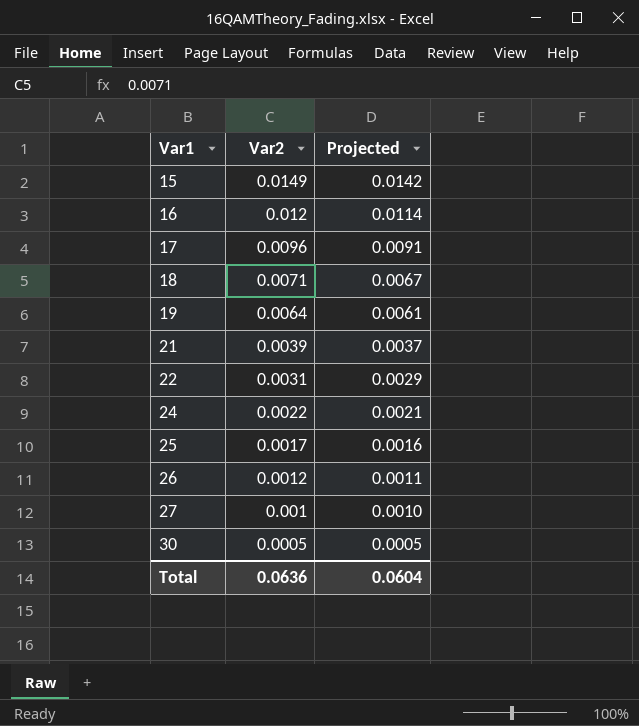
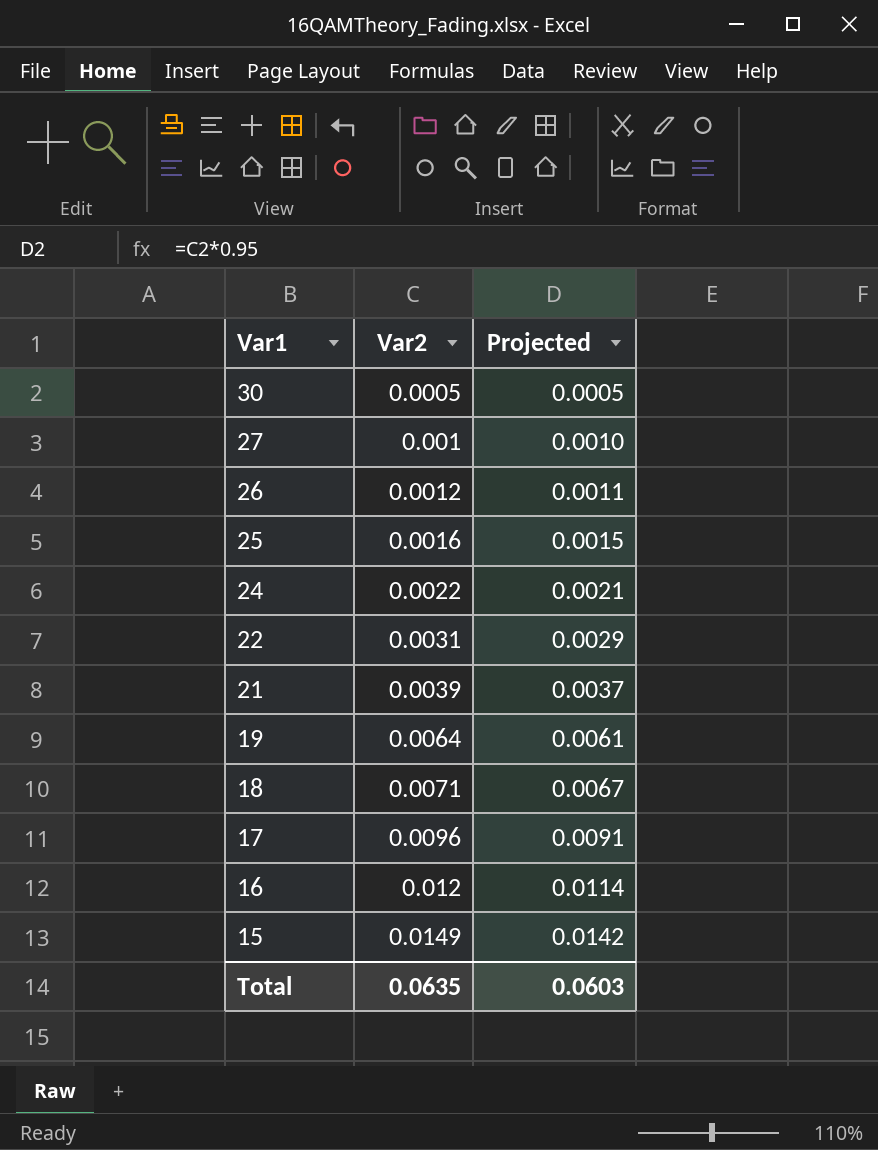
row order: Var1 ascending -> Var1 descending
25 | Var2: 0.0017 -> 0.0016
25 | Projected: 0.0016 -> 0.0015
Total | Var2: 0.0636 -> 0.0635
Total | Projected: 0.0604 -> 0.0603

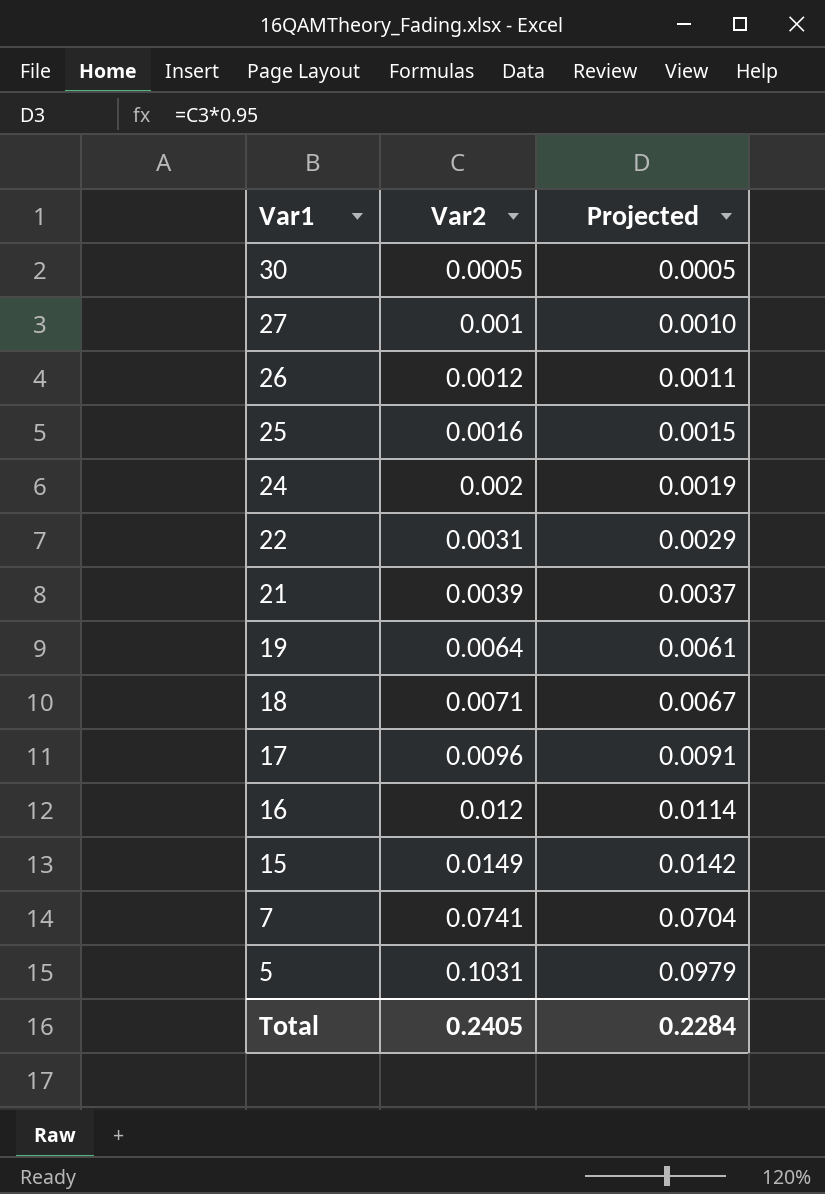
24 | Var2: 0.0022 -> 0.002
24 | Projected: 0.0021 -> 0.0019
row 7: none -> 0.0741 | 0.0704
row 5: none -> 0.1031 | 0.0979
Total | Var2: 0.0635 -> 0.2405
Total | Projected: 0.0603 -> 0.2284

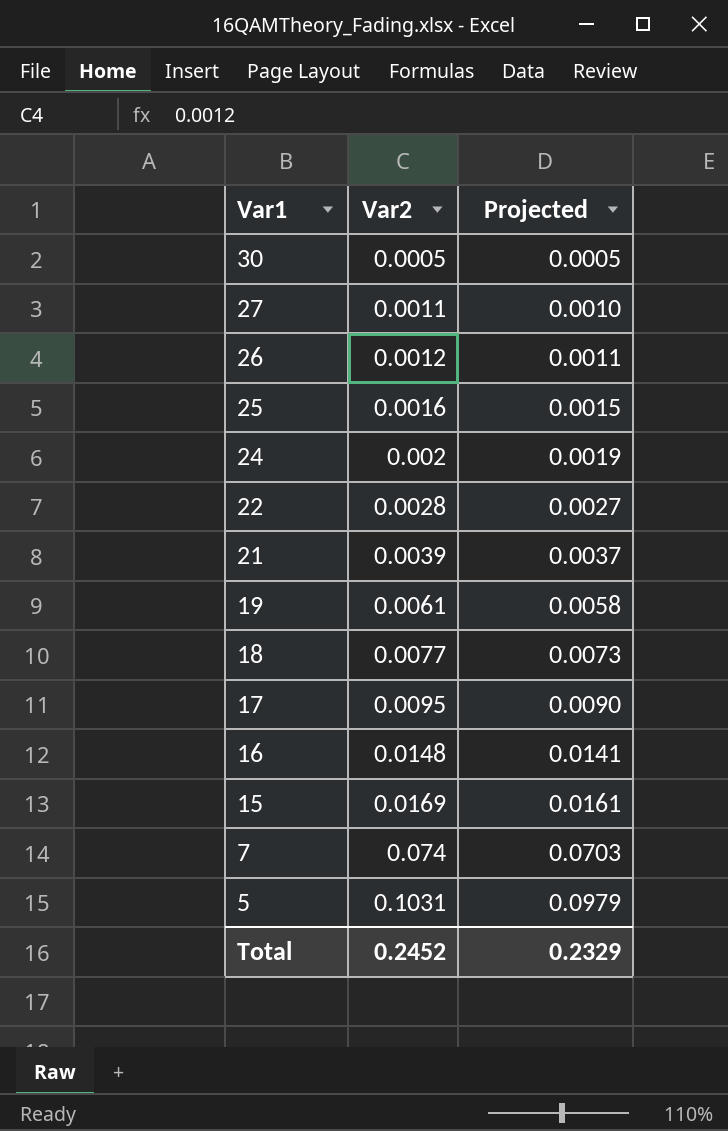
27 | Var2: 0.001 -> 0.0011
22 | Var2: 0.0031 -> 0.0028
22 | Projected: 0.0029 -> 0.0027
19 | Var2: 0.0064 -> 0.0061
19 | Projected: 0.0061 -> 0.0058
18 | Var2: 0.0071 -> 0.0077
18 | Projected: 0.0067 -> 0.0073
17 | Var2: 0.0096 -> 0.0095
17 | Projected: 0.0091 -> 0.0090
16 | Var2: 0.012 -> 0.0148
16 | Projected: 0.0114 -> 0.0141
15 | Var2: 0.0149 -> 0.0169
15 | Projected: 0.0142 -> 0.0161
7 | Var2: 0.0741 -> 0.074
7 | Projected: 0.0704 -> 0.0703
Total | Var2: 0.2405 -> 0.2452
Total | Projected: 0.2284 -> 0.2329

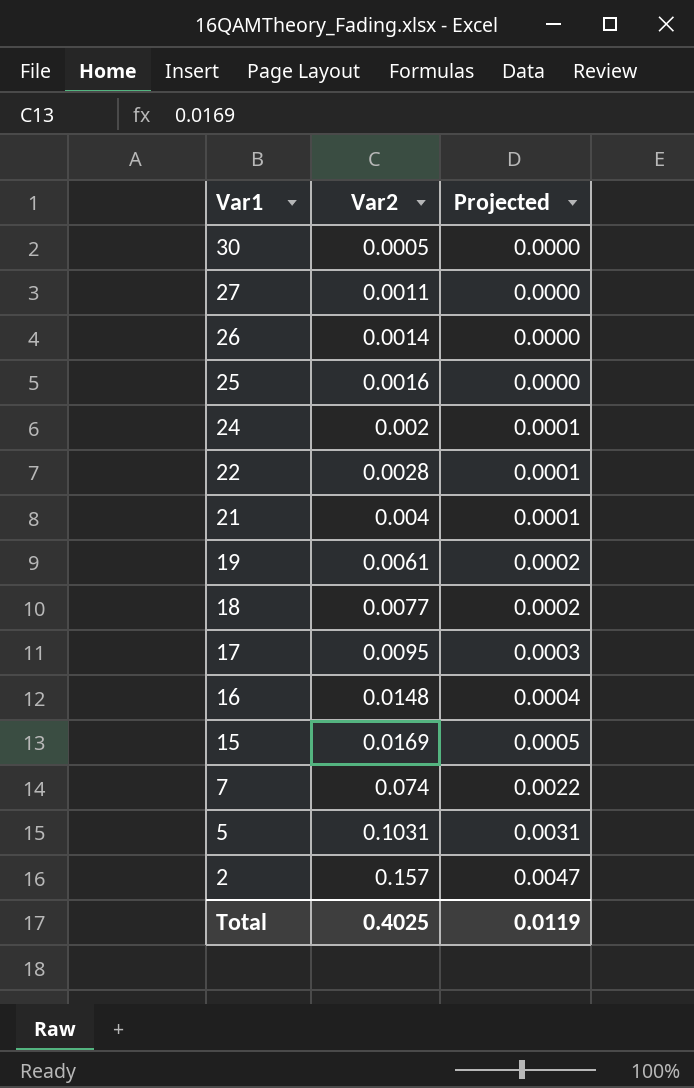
column Projected | formula: [Var2] * 0.95 -> [Var2] * 0.03
26 | Var2: 0.0012 -> 0.0014
21 | Var2: 0.0039 -> 0.004
row 2: none -> 0.157 | 0.0047
Total | Var2: 0.2452 -> 0.4025
Total | Projected: 0.2329 -> 0.0119

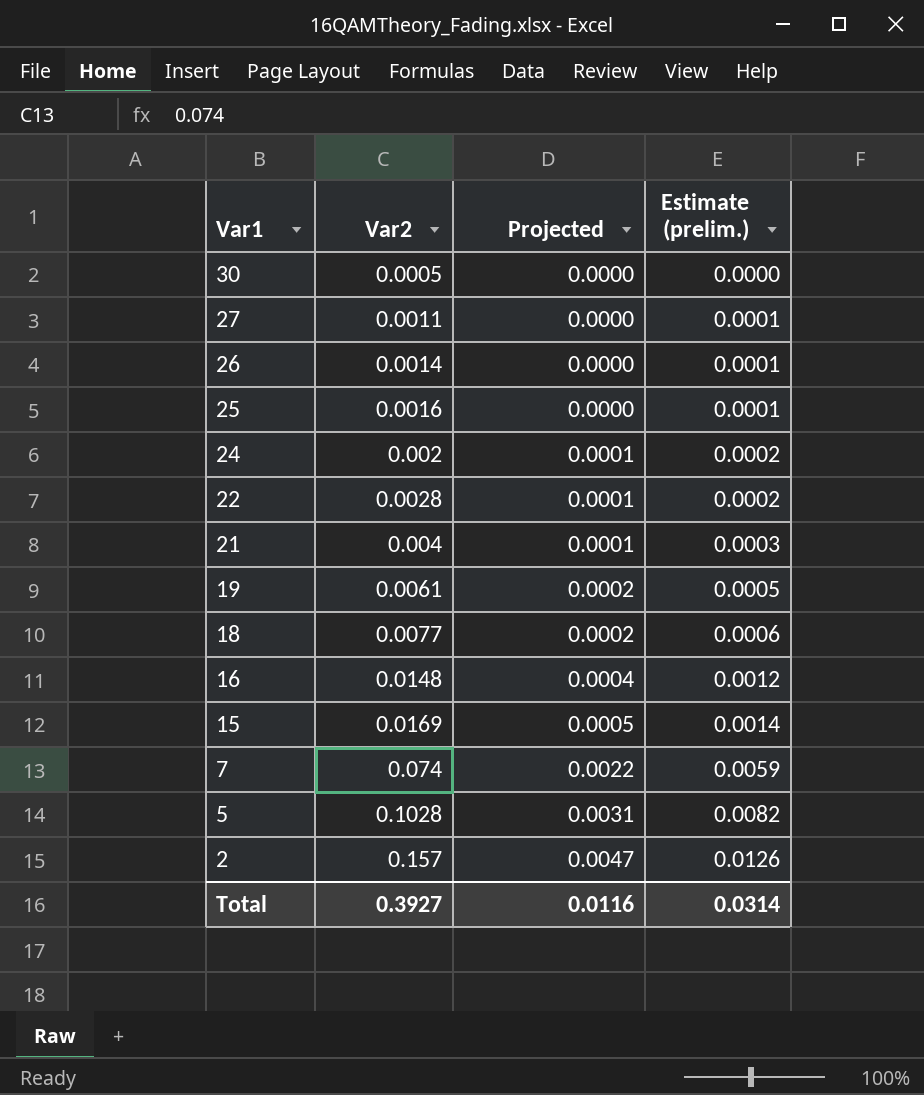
column Estimate (prelim.) | formula: none -> [Var2] * 0.08
row 17: 0.0095 | 0.0003 -> none
5 | Var2: 0.1031 -> 0.1028
Total | Var2: 0.4025 -> 0.3927
Total | Projected: 0.0119 -> 0.0116

